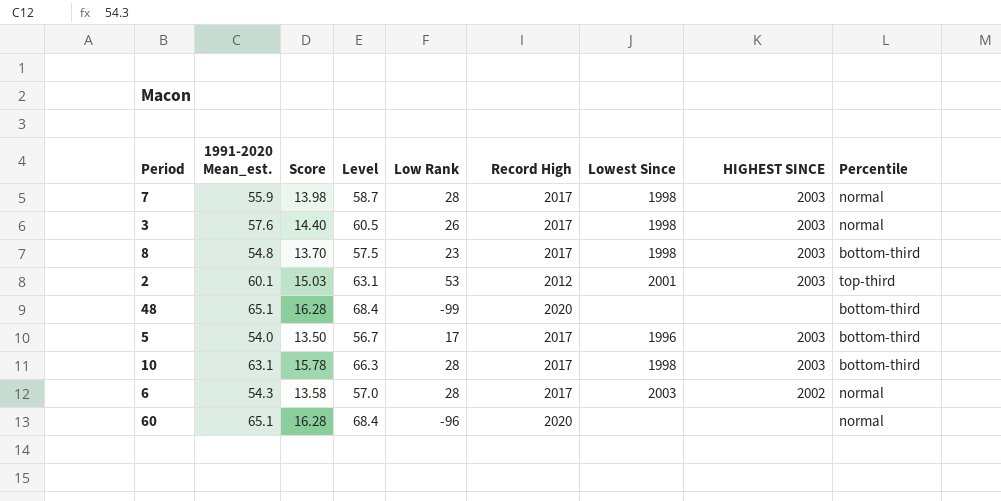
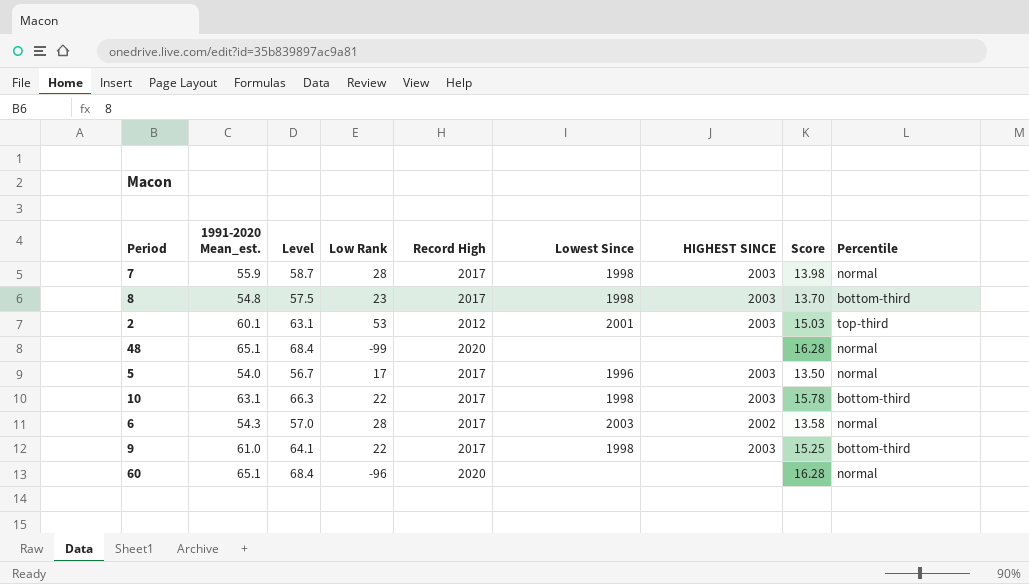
column Score | position: 3 -> 8
row 3: 57.6 | 14.40 | 60.5 | 26 | 2017 | 1998 | 2003 | normal -> none
48 | Percentile: bottom-third -> normal
5 | Percentile: bottom-third -> normal
10 | Low Rank: 28 -> 22
row 9: none -> 61.0 | 64.1 | 22 | 2017 | 1998 | 2003 | 15.25 | bottom-third

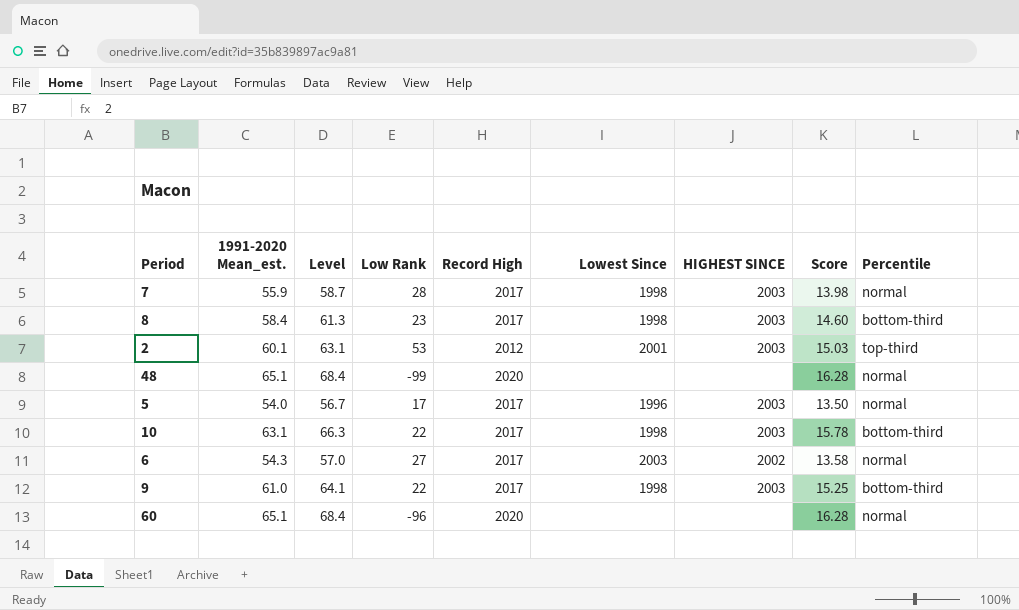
8 | 1991-2020 Mean_est.: 54.8 -> 58.4
8 | Level: 57.5 -> 61.3
8 | Score: 13.70 -> 14.60
6 | Low Rank: 28 -> 27

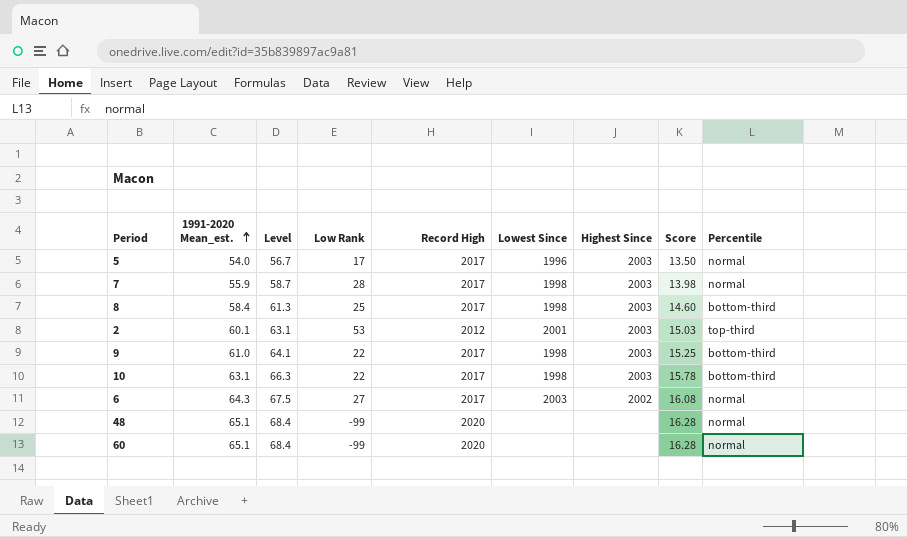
row order: none -> 1991-2020 Mean_est. ascending
column name: HIGHEST SINCE -> Highest Since
8 | Low Rank: 23 -> 25
6 | 1991-2020 Mean_est.: 54.3 -> 64.3
6 | Level: 57.0 -> 67.5
6 | Score: 13.58 -> 16.08
60 | Low Rank: -96 -> -99

